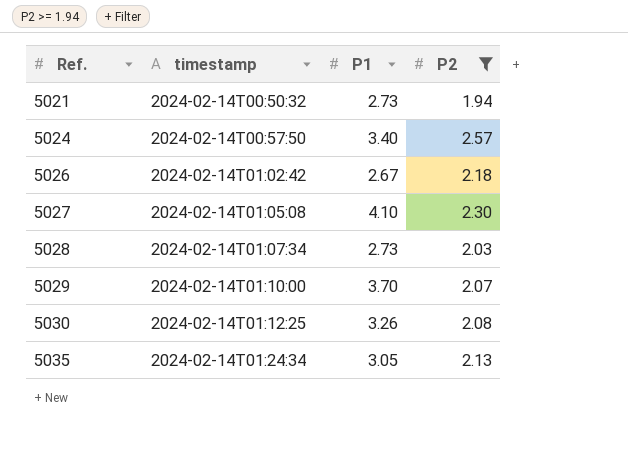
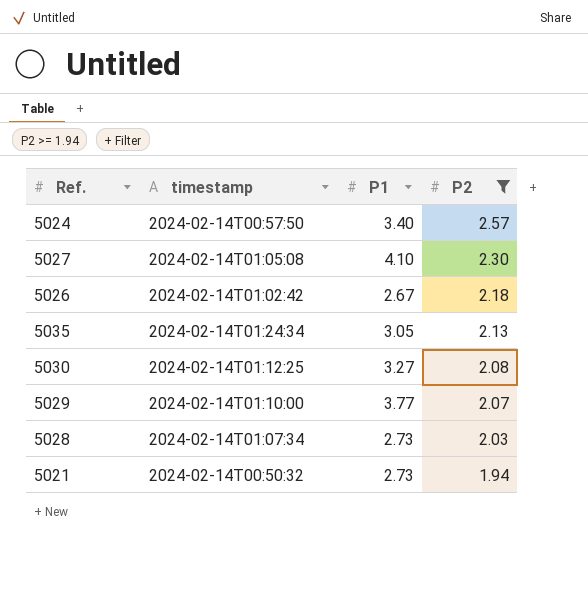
row order: Ref. ascending -> P2 descending
5030 | P1: 3.26 -> 3.27
5029 | P1: 3.70 -> 3.77

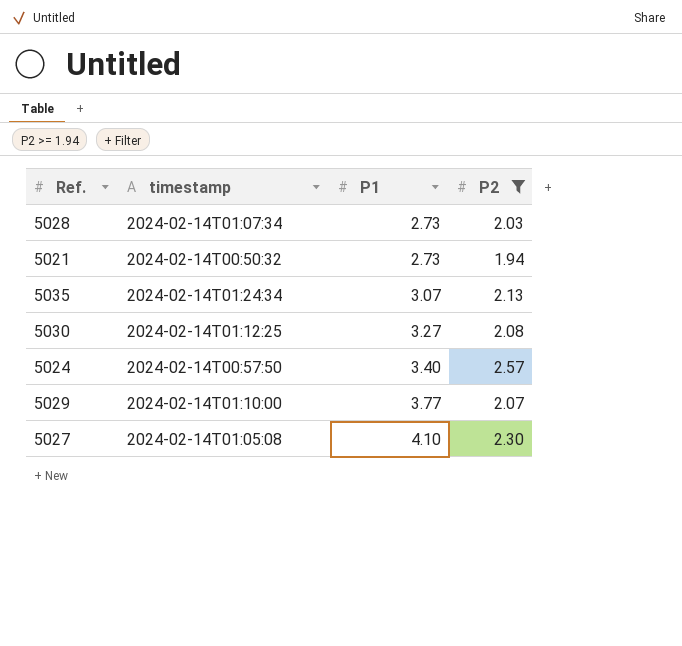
row order: P2 descending -> P1 ascending
row 5026: 2024-02-14T01:02:42 | 2.67 | 2.18 -> none
5035 | P1: 3.05 -> 3.07

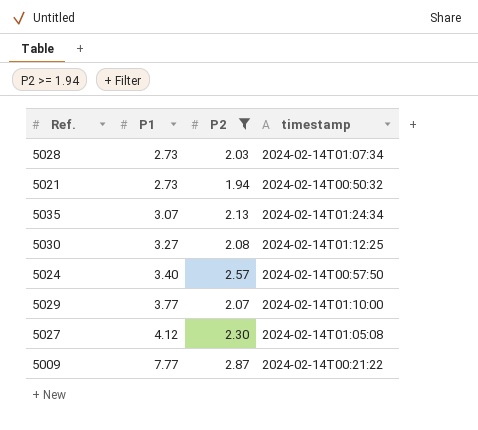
column timestamp | position: 2 -> 4
5027 | P1: 4.10 -> 4.12
row 5009: none -> 7.77 | 2.87 | 2024-02-14T00:21:22

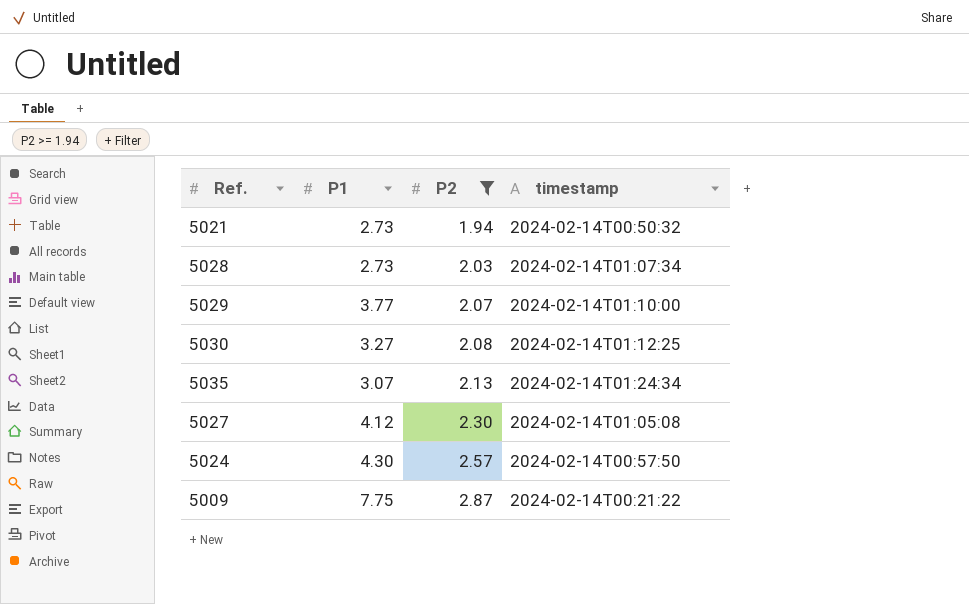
row order: P1 ascending -> P2 ascending
5024 | P1: 3.40 -> 4.30
5009 | P1: 7.77 -> 7.75

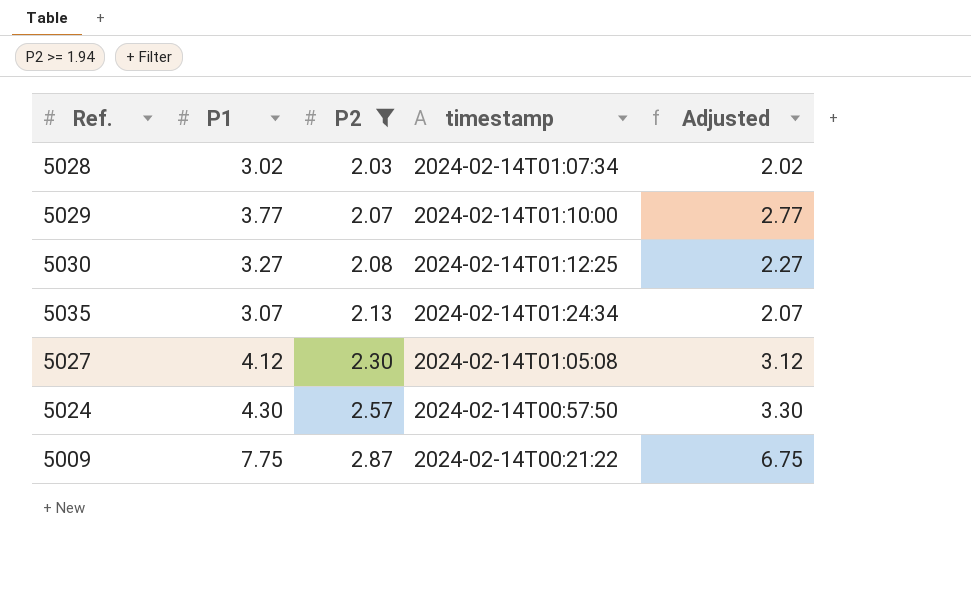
column Adjusted | formula: none -> [P1] - 1
row 5021: 2.73 | 1.94 | 2024-02-14T00:50:32 -> none
5028 | P1: 2.73 -> 3.02

